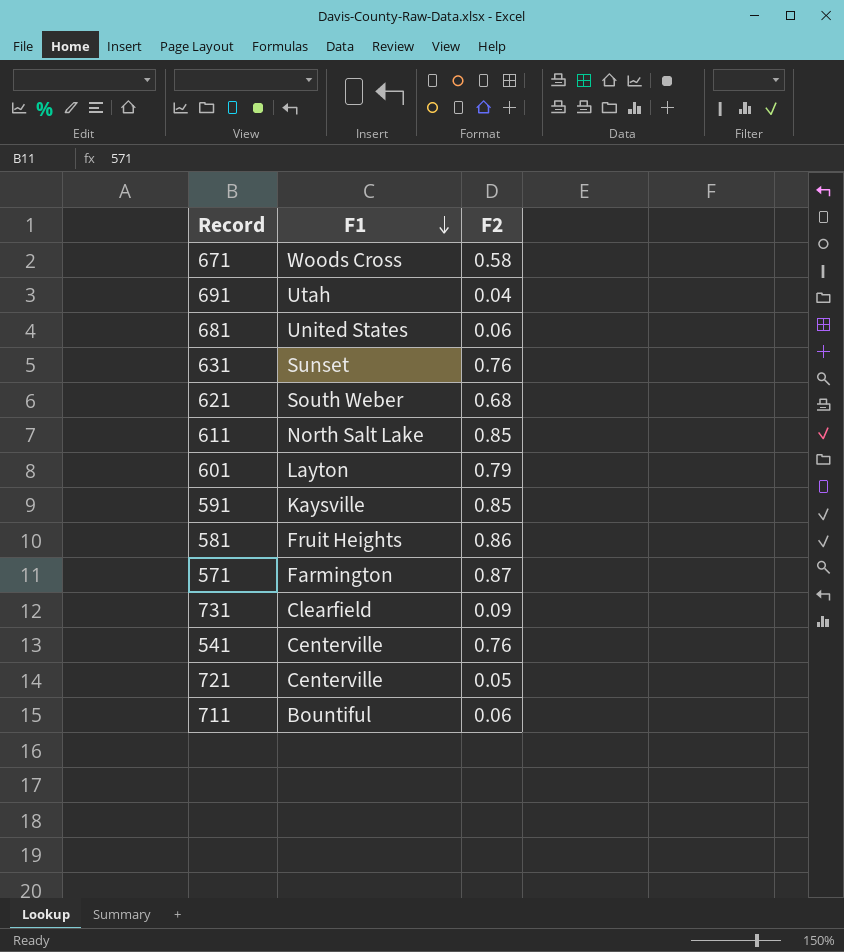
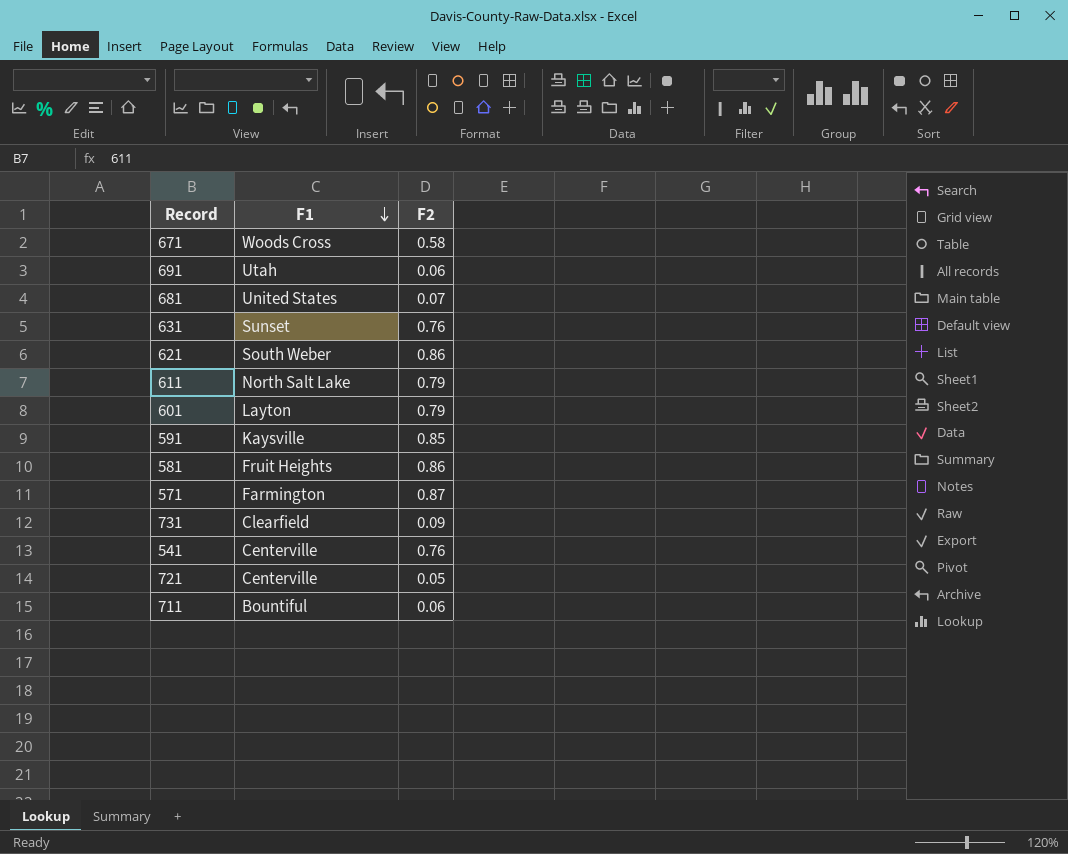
691 | F2: 0.04 -> 0.06
681 | F2: 0.06 -> 0.07
621 | F2: 0.68 -> 0.86
611 | F2: 0.85 -> 0.79

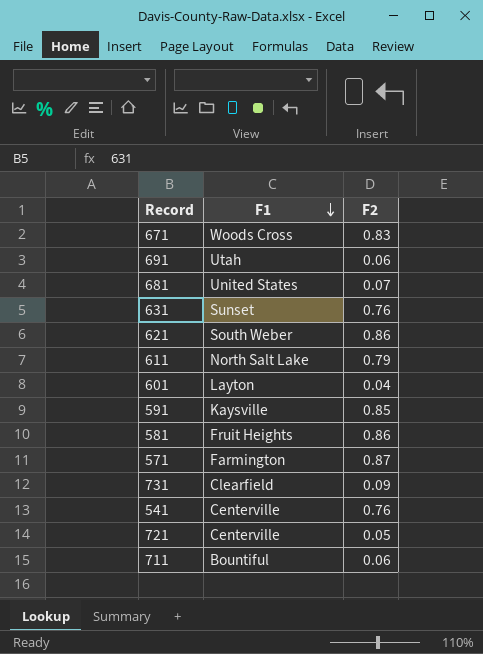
671 | F2: 0.58 -> 0.83
601 | F2: 0.79 -> 0.04

